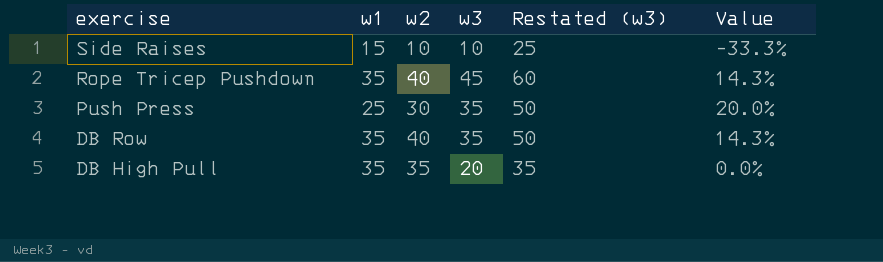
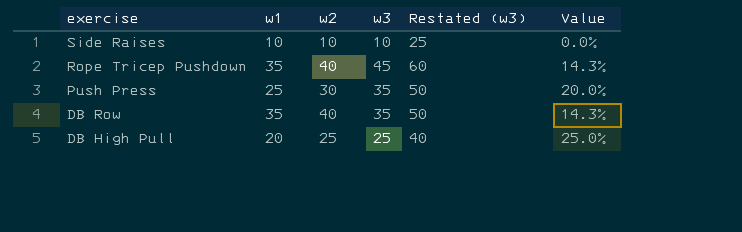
Side Raises | w1: 15 -> 10
Side Raises | Value: -33.3% -> 0.0%
DB High Pull | w1: 35 -> 20
DB High Pull | w2: 35 -> 25
DB High Pull | w3: 20 -> 25
DB High Pull | Restated (w3): 35 -> 40
DB High Pull | Value: 0.0% -> 25.0%

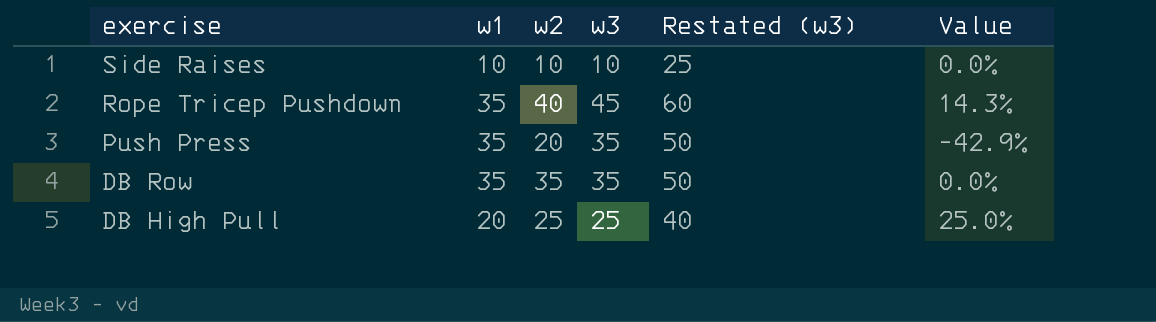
Push Press | w1: 25 -> 35
Push Press | w2: 30 -> 20
Push Press | Value: 20.0% -> -42.9%
DB Row | w2: 40 -> 35
DB Row | Value: 14.3% -> 0.0%

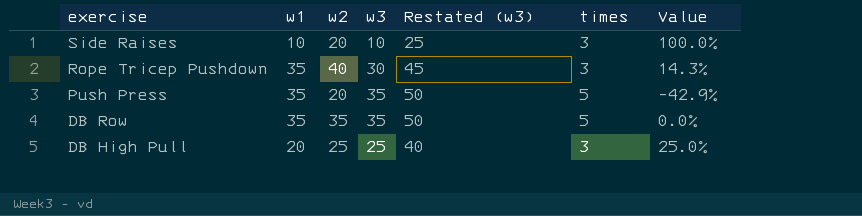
column times | position: none -> 6
Side Raises | w2: 10 -> 20
Side Raises | Value: 0.0% -> 100.0%
Rope Tricep Pushdown | w3: 45 -> 30
Rope Tricep Pushdown | Restated (w3): 60 -> 45

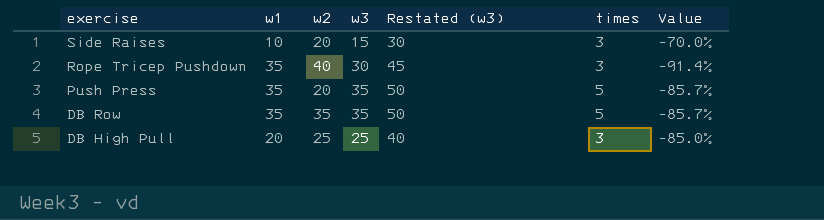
column Value | formula: ([w2] - [w1]) / [w1] -> ([times] - [w1]) / [w1]
Side Raises | w3: 10 -> 15
Side Raises | Restated (w3): 25 -> 30

